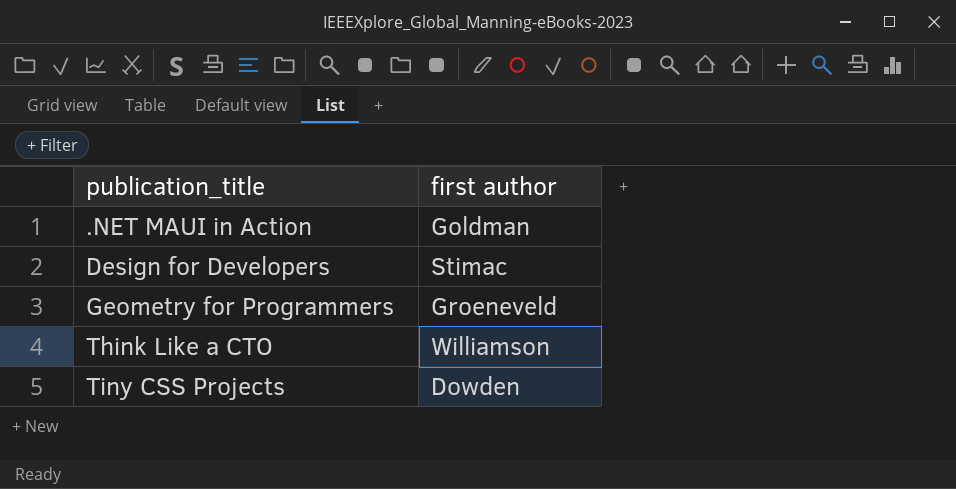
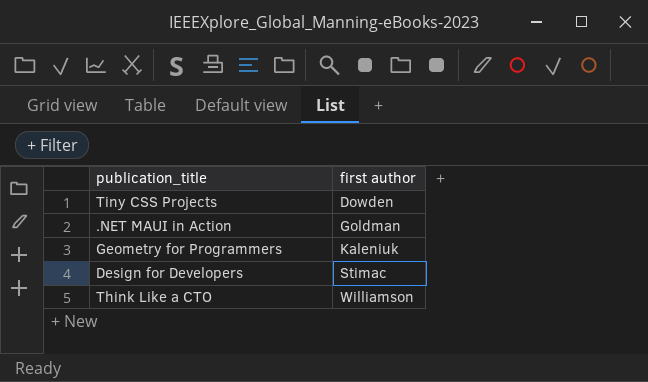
row order: publication_title ascending -> first author ascending
Geometry for Programmers | first author: Groeneveld -> Kaleniuk

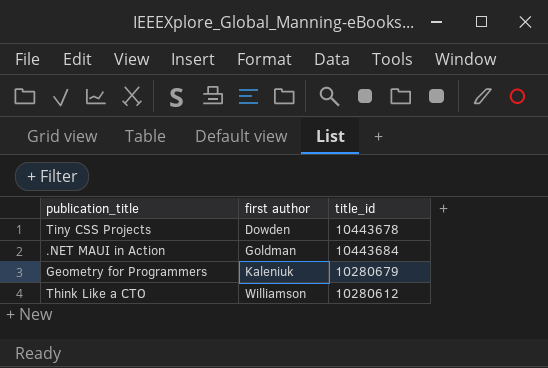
column title_id | position: none -> 3
row Design for Developers: Stimac -> none

